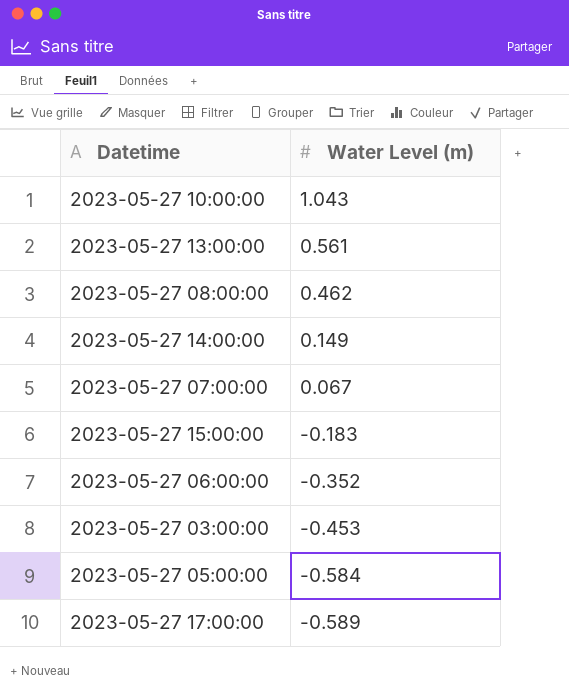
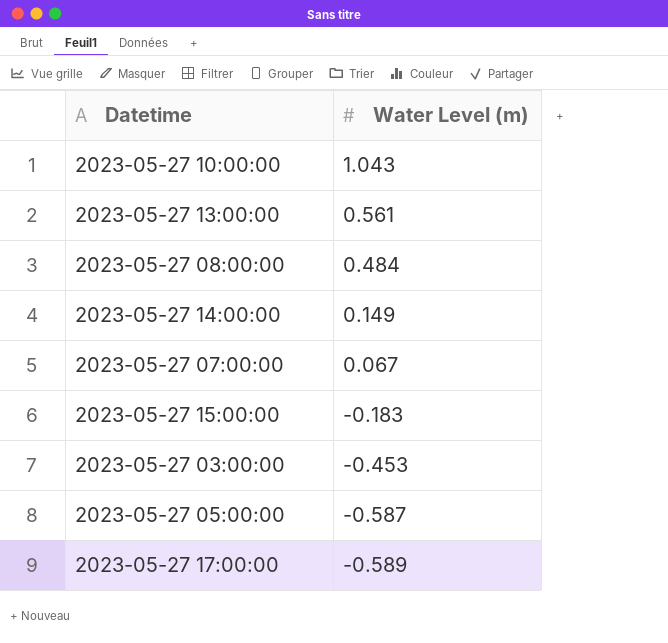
row 2023-05-27 06:00:00: -0.352 -> none
2023-05-27 08:00:00 | Water Level (m): 0.462 -> 0.484
2023-05-27 05:00:00 | Water Level (m): -0.584 -> -0.587

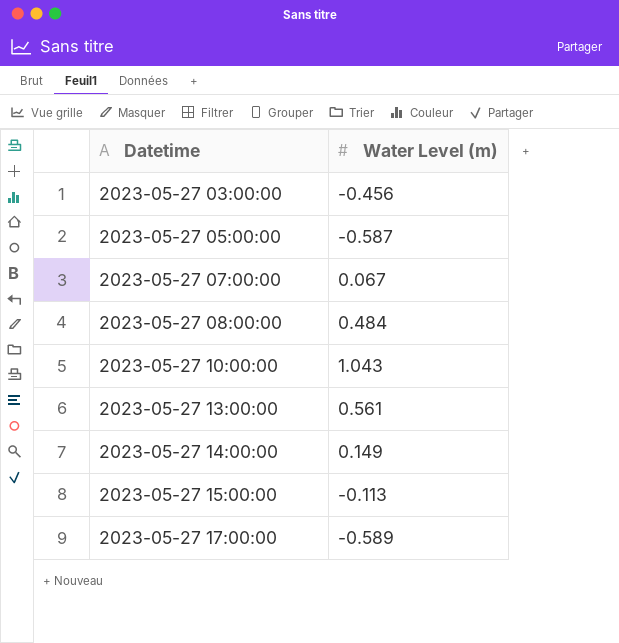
row order: Water Level (m) descending -> Datetime ascending
2023-05-27 03:00:00 | Water Level (m): -0.453 -> -0.456
2023-05-27 15:00:00 | Water Level (m): -0.183 -> -0.113

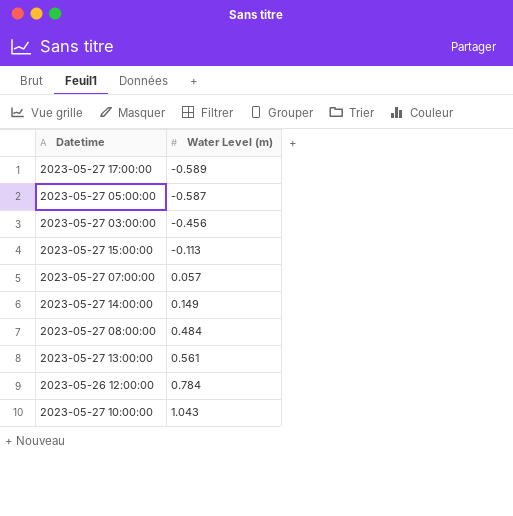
row order: Datetime ascending -> Water Level (m) ascending
2023-05-27 07:00:00 | Water Level (m): 0.067 -> 0.057
row 2023-05-26 12:00:00: none -> 0.784

